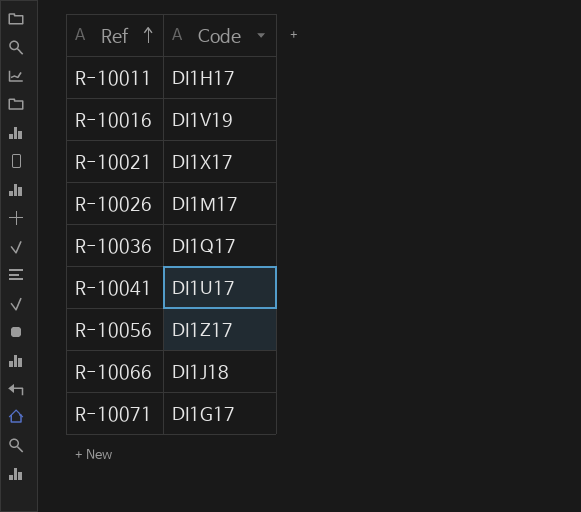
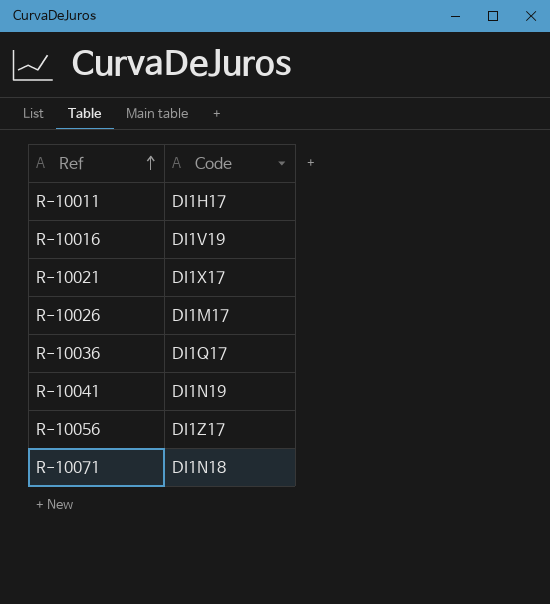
row R-10066: DI1J18 -> none
R-10041 | Code: DI1U17 -> DI1N19
R-10071 | Code: DI1G17 -> DI1N18

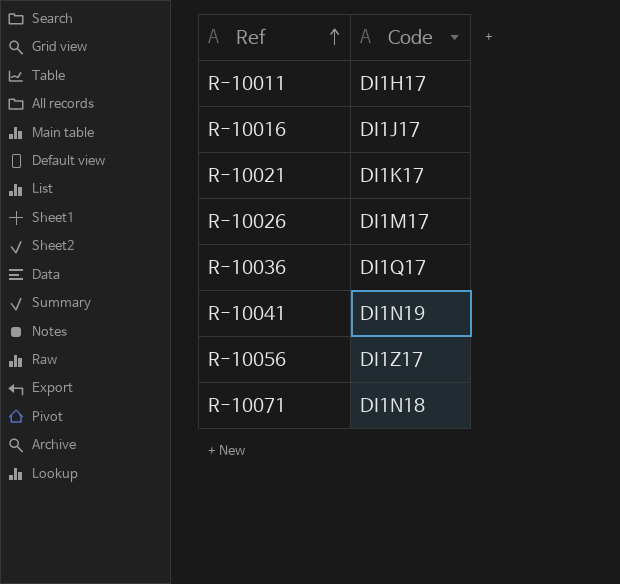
R-10016 | Code: DI1V19 -> DI1J17
R-10021 | Code: DI1X17 -> DI1K17

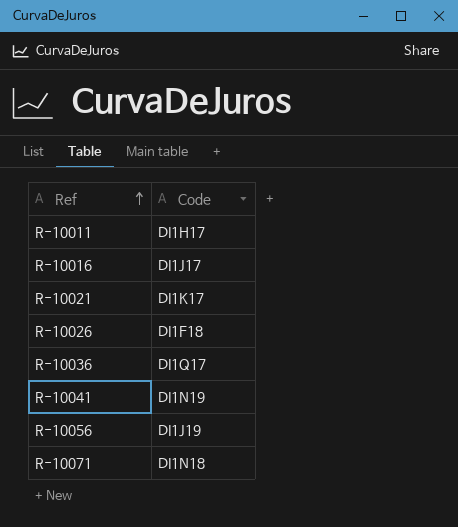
R-10026 | Code: DI1M17 -> DI1F18
R-10056 | Code: DI1Z17 -> DI1J19

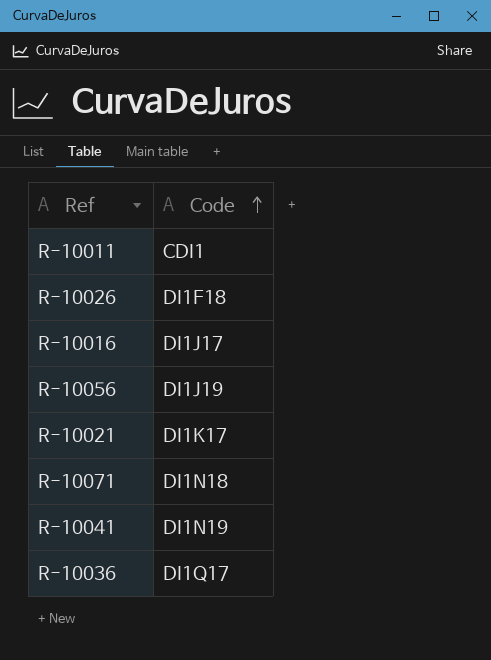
row order: Ref ascending -> Code ascending
R-10011 | Code: DI1H17 -> CDI1

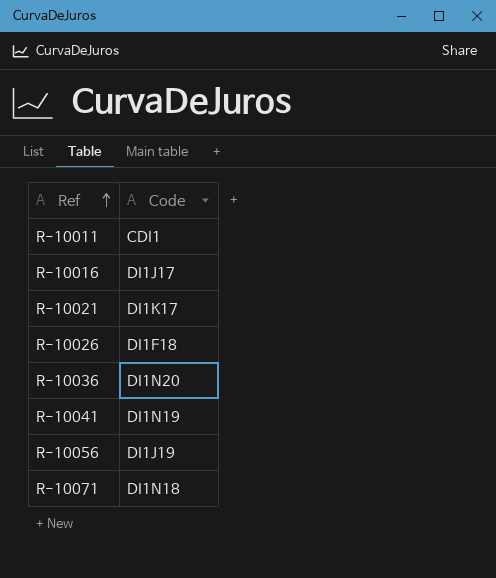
row order: Code ascending -> Ref ascending
R-10036 | Code: DI1Q17 -> DI1N20

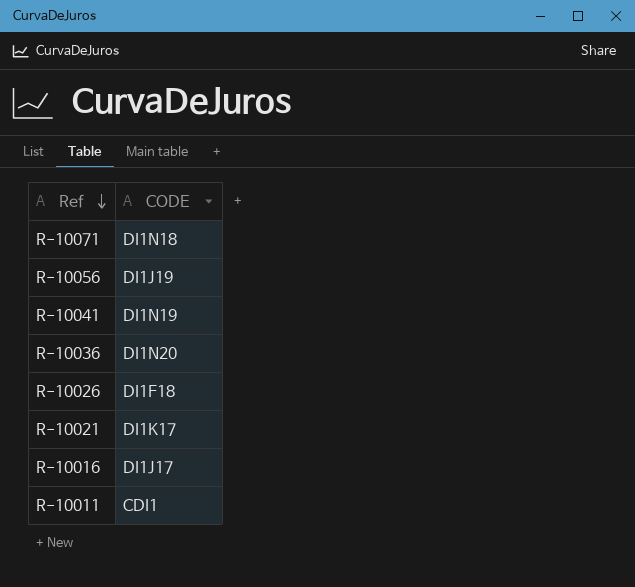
row order: Ref ascending -> Ref descending
column name: Code -> CODE

